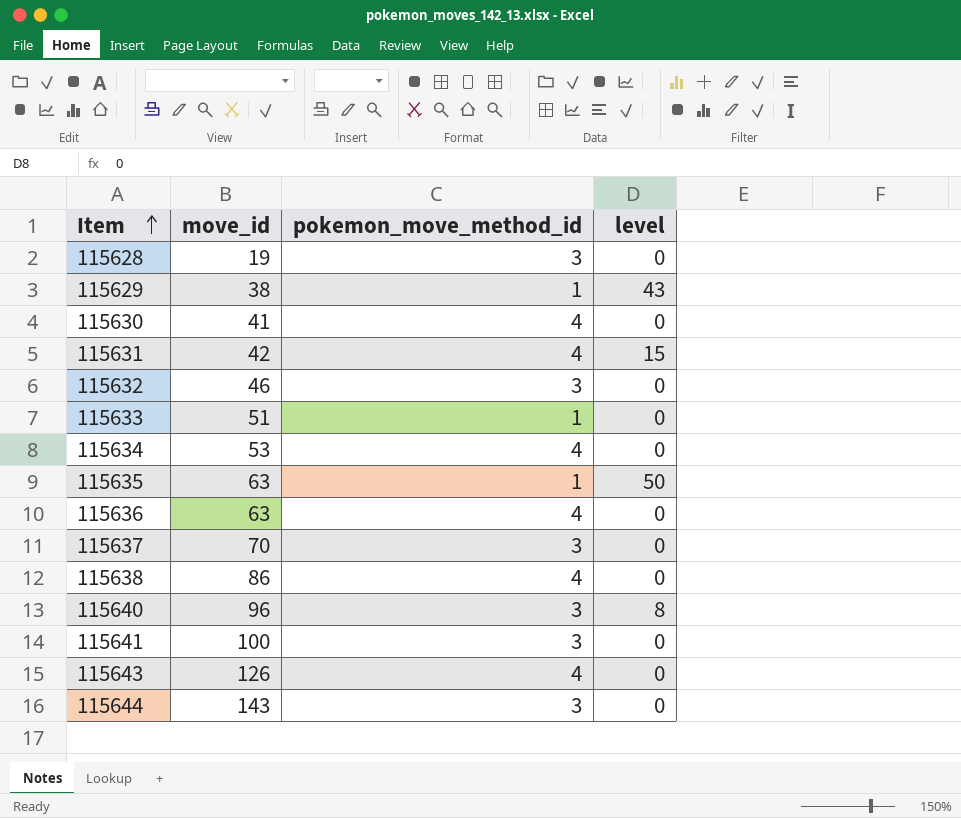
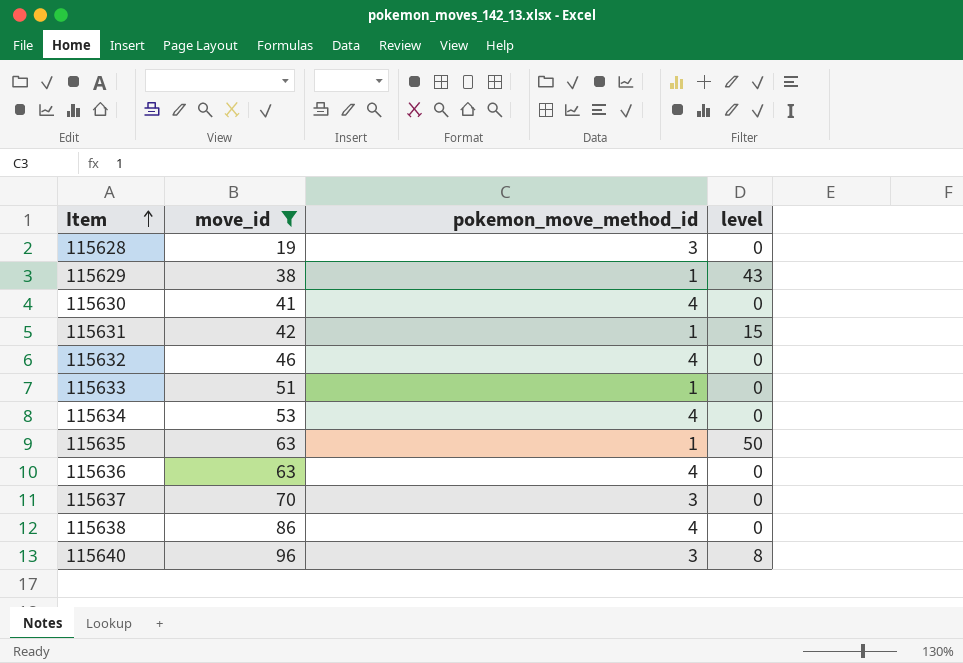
filter: none -> move_id <= 96
115631 | pokemon_move_method_id: 4 -> 1
115632 | pokemon_move_method_id: 3 -> 4

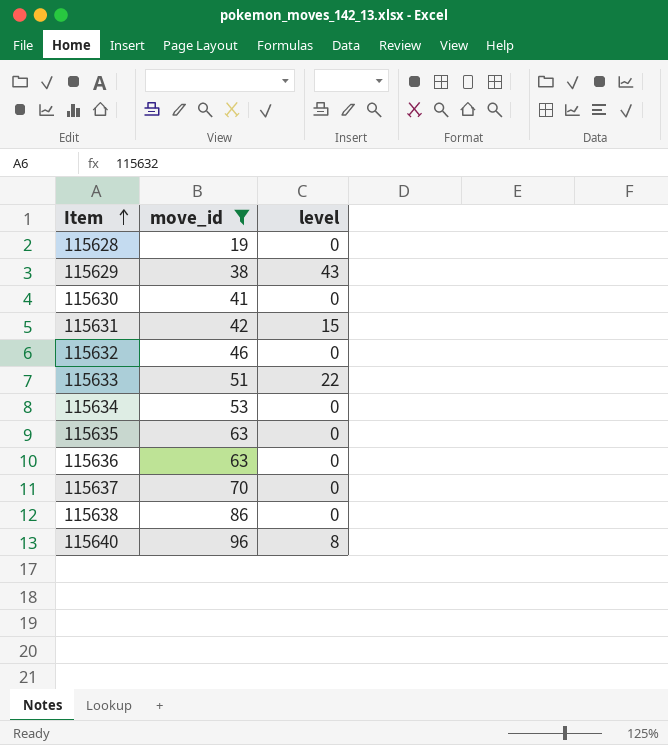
column pokemon_move_method_id | position: 3 -> none
115633 | level: 0 -> 22
115635 | level: 50 -> 0

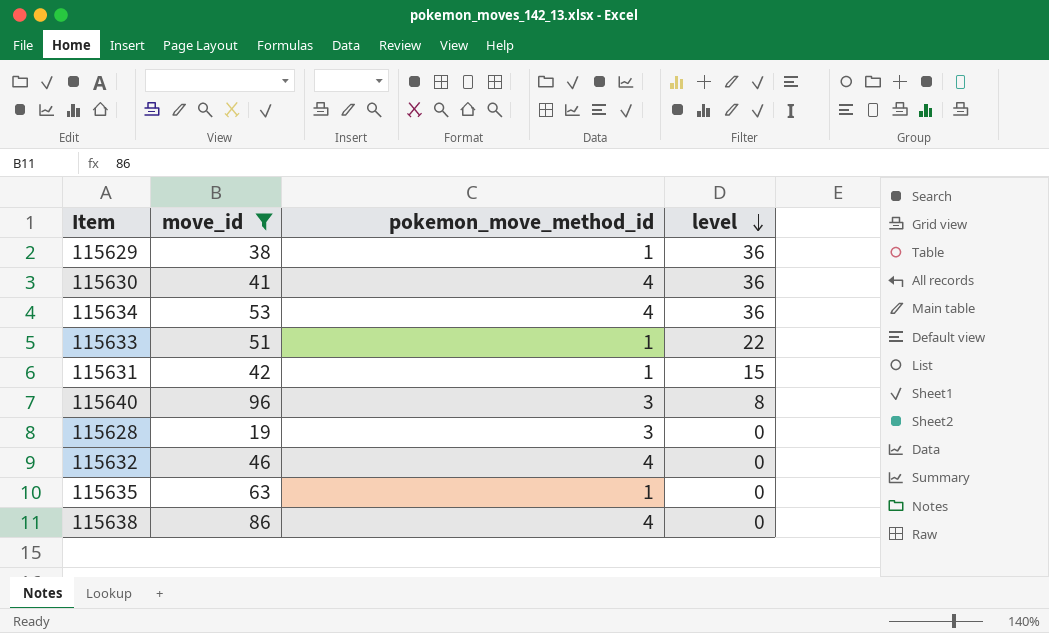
row order: Item ascending -> level descending
column pokemon_move_method_id | position: none -> 3
row 115636: 63 | 0 -> none
row 115637: 70 | 0 -> none
115629 | level: 43 -> 36
115630 | level: 0 -> 36
115634 | level: 0 -> 36

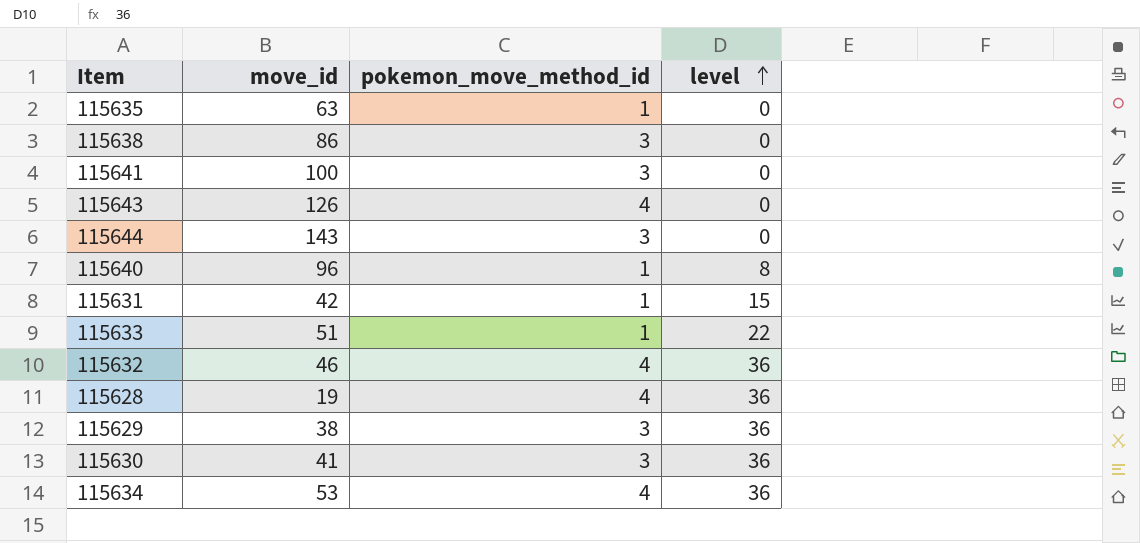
filter: move_id <= 96 -> none
row order: level descending -> level ascending
115638 | pokemon_move_method_id: 4 -> 3
115640 | pokemon_move_method_id: 3 -> 1
115632 | level: 0 -> 36
115628 | pokemon_move_method_id: 3 -> 4
115628 | level: 0 -> 36
115629 | pokemon_move_method_id: 1 -> 3
115630 | pokemon_move_method_id: 4 -> 3

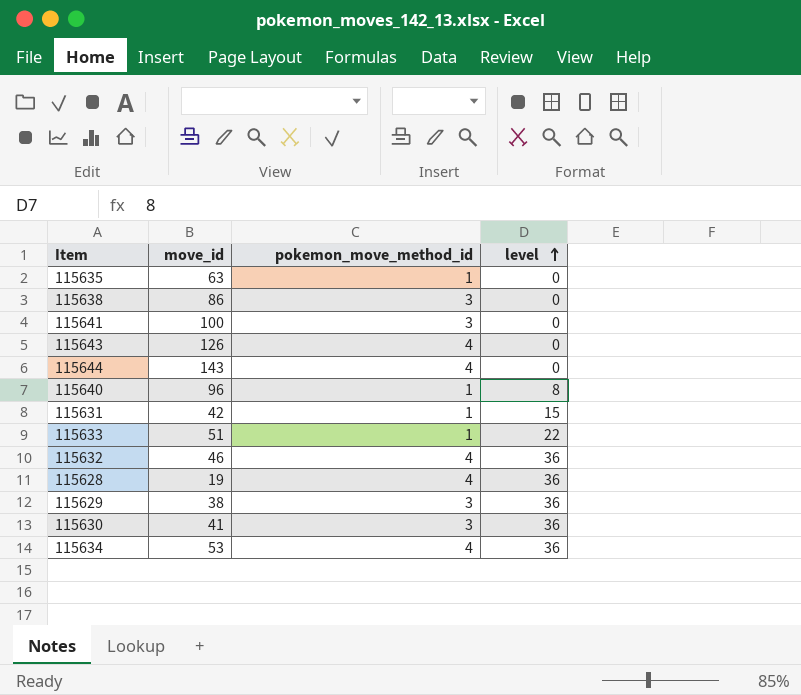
115644 | pokemon_move_method_id: 3 -> 4

